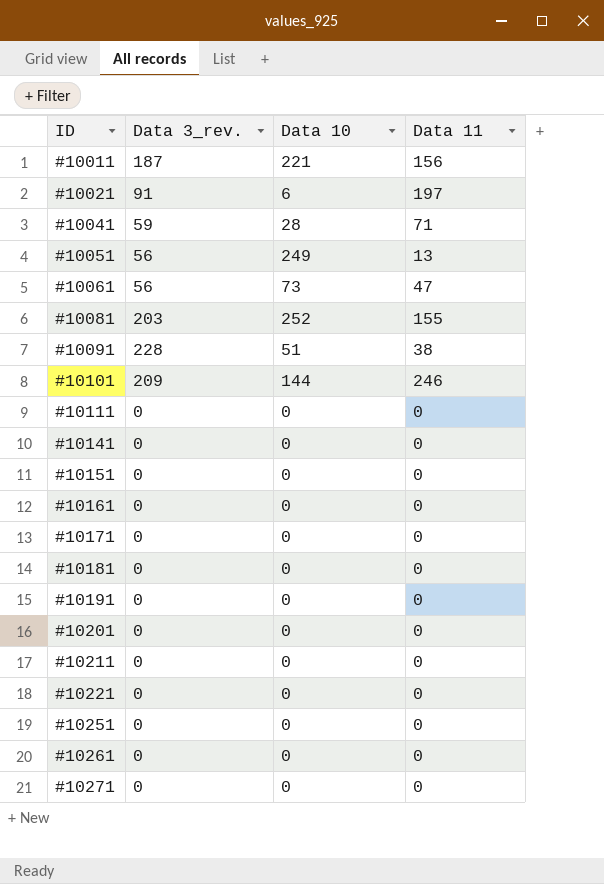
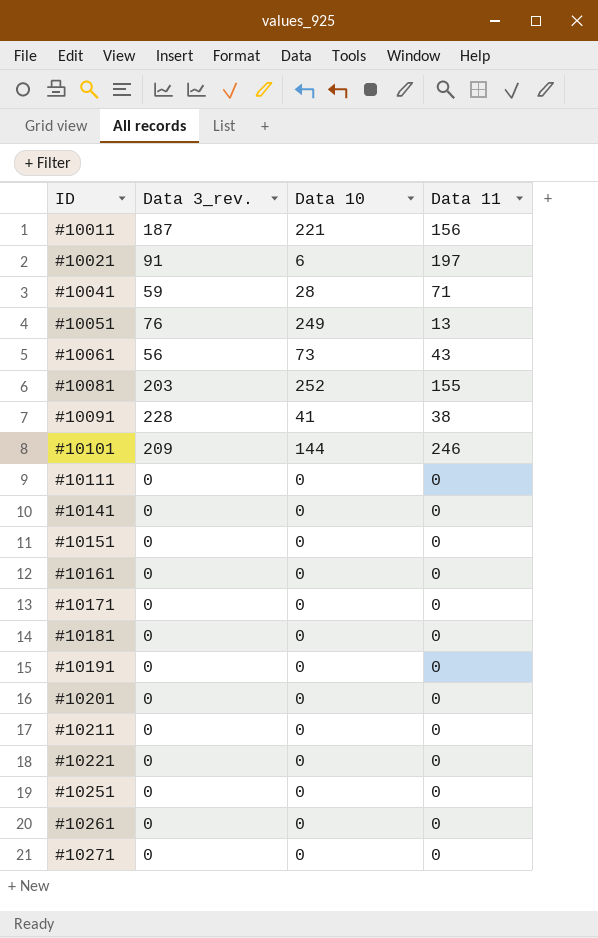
#10051 | Data 3_rev.: 56 -> 76
#10061 | Data 11: 47 -> 43
#10091 | Data 10: 51 -> 41

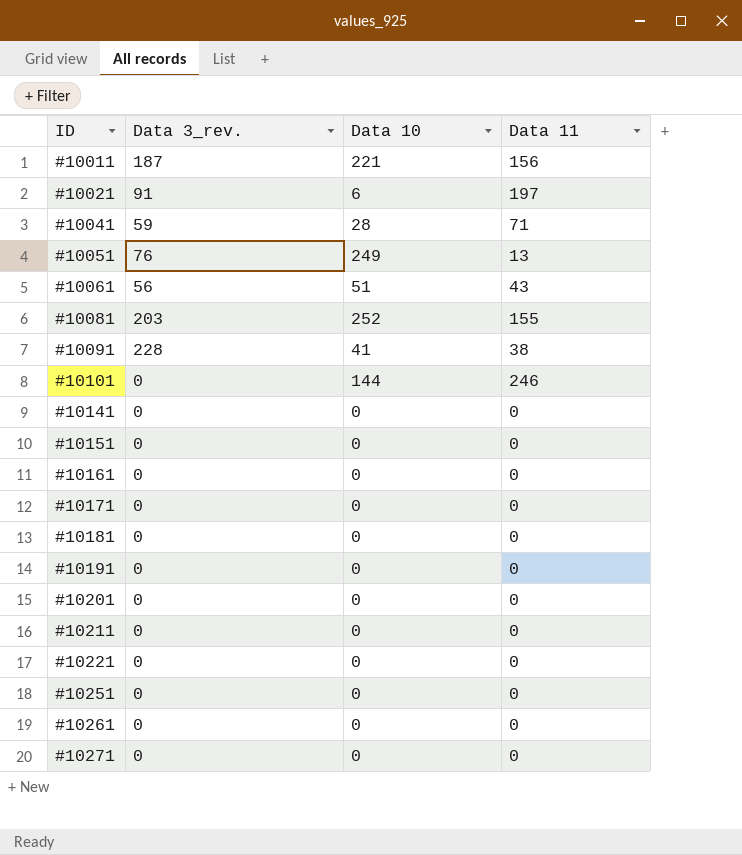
row #10111: 0 | 0 | 0 -> none
#10061 | Data 10: 73 -> 51
#10101 | Data 3_rev.: 209 -> 0

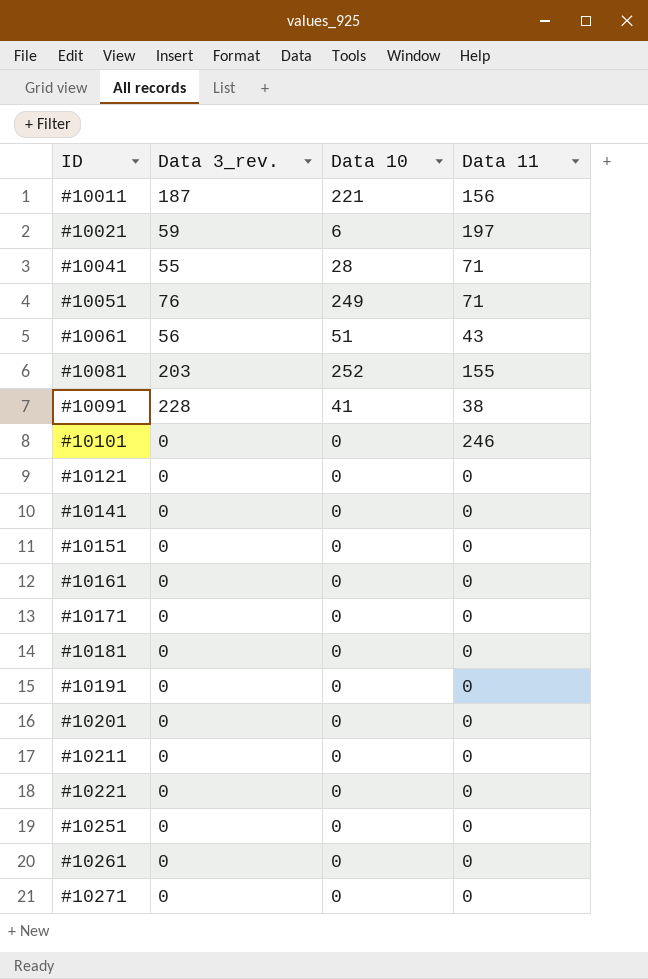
#10021 | Data 3_rev.: 91 -> 59
#10041 | Data 3_rev.: 59 -> 55
#10051 | Data 11: 13 -> 71
#10101 | Data 10: 144 -> 0
row #10121: none -> 0 | 0 | 0

